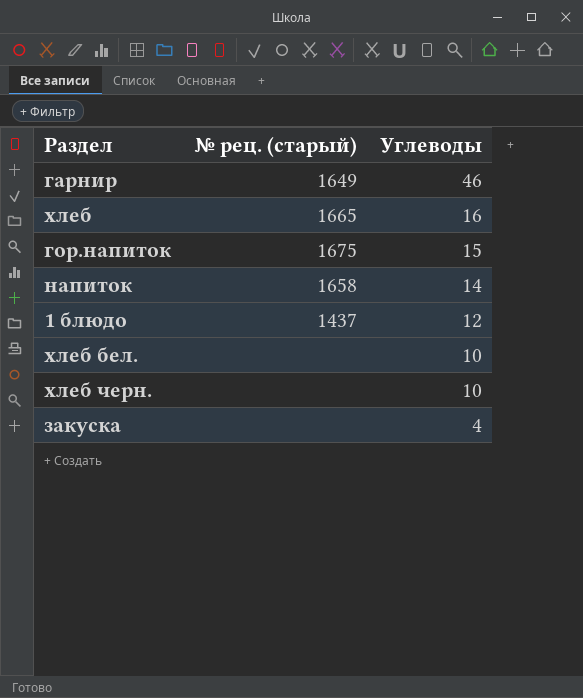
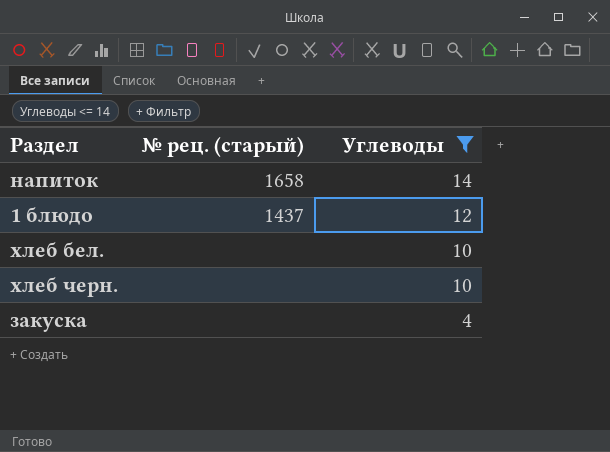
filter: none -> Углеводы <= 14

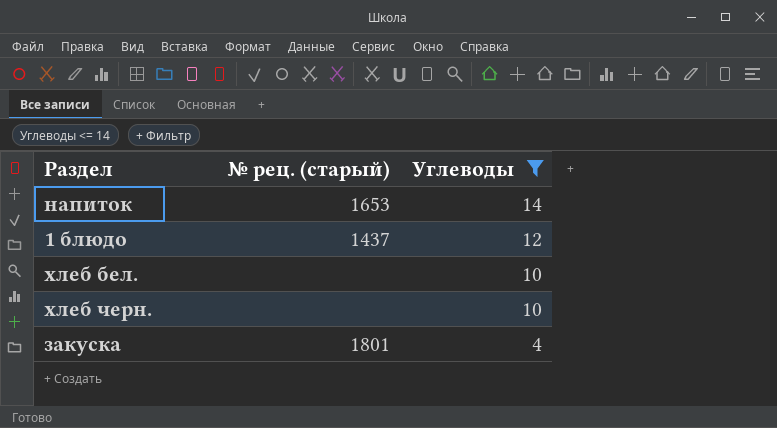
напиток | № рец. (старый): 1658 -> 1653
закуска | № рец. (старый): none -> 1801

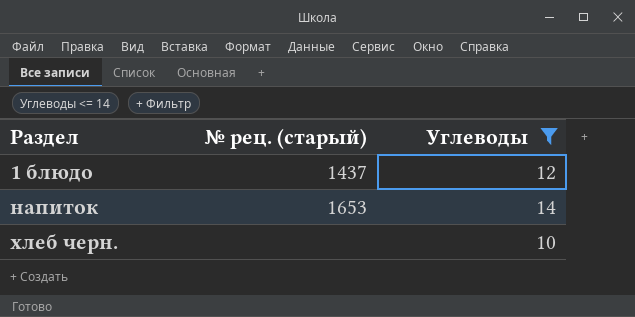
row order: Углеводы descending -> Раздел ascending
row хлеб бел.: none | 10 -> none
row закуска: 1801 | 4 -> none

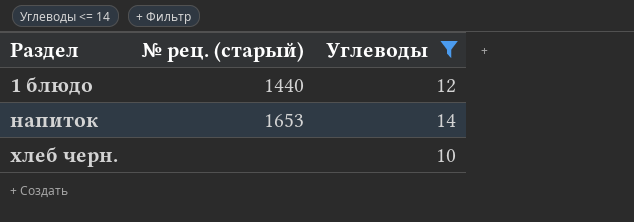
1 блюдо | № рец. (старый): 1437 -> 1440

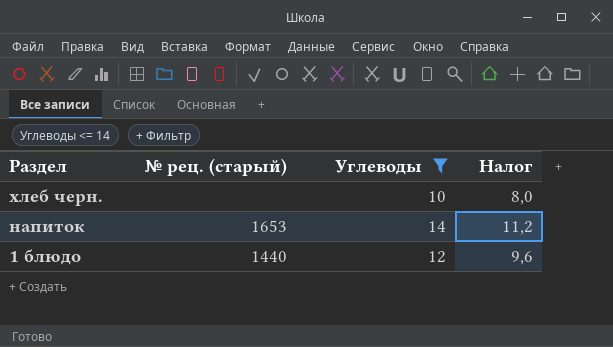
row order: Раздел ascending -> Раздел descending
column Налог | formula: none -> [Углеводы] * 0,8

